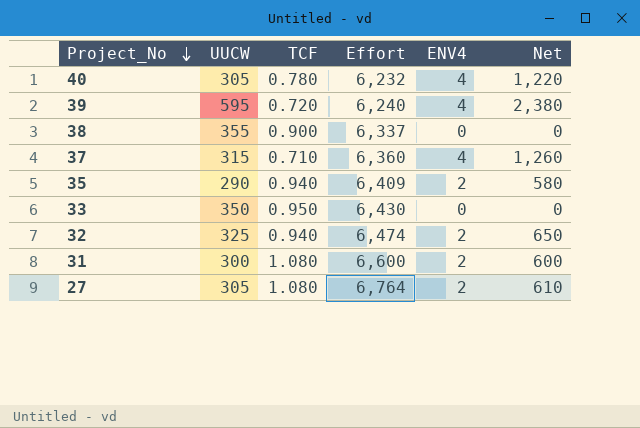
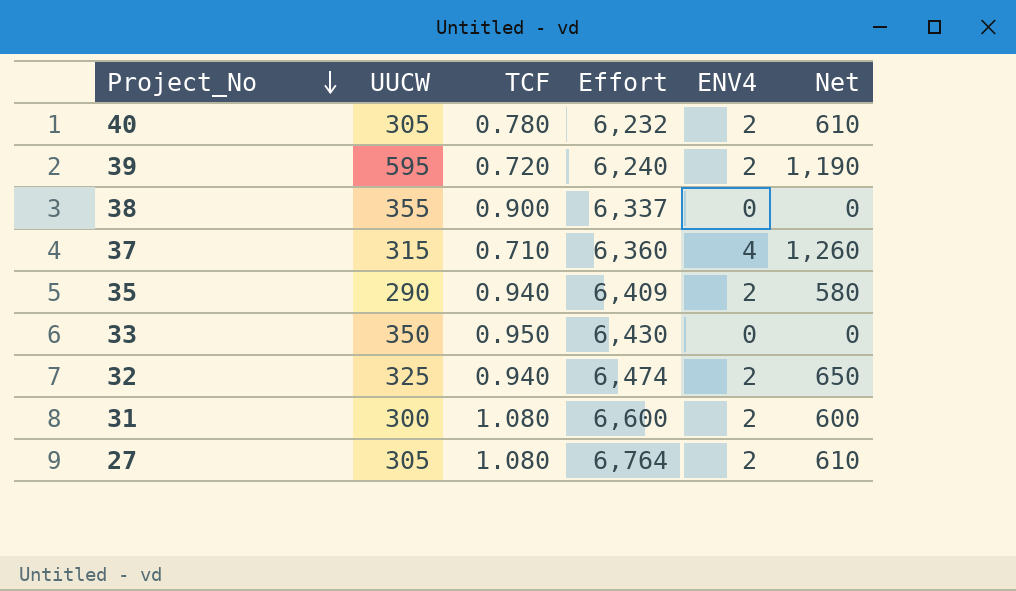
40 | ENV4: 4 -> 2
40 | Net: 1,220 -> 610
39 | ENV4: 4 -> 2
39 | Net: 2,380 -> 1,190

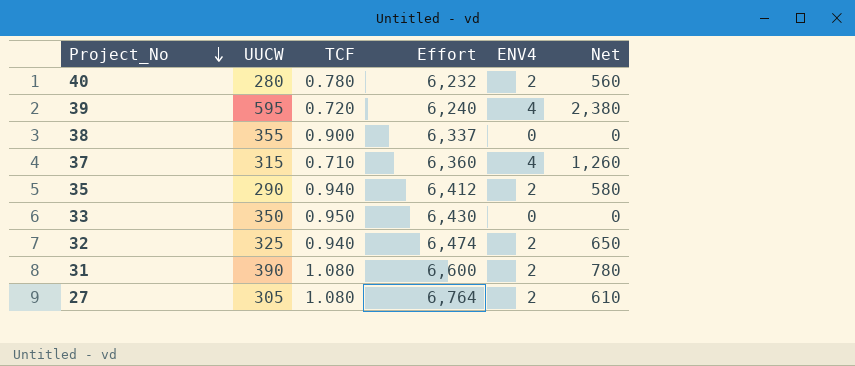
40 | UUCW: 305 -> 280
40 | Net: 610 -> 560
39 | ENV4: 2 -> 4
39 | Net: 1,190 -> 2,380
35 | Effort: 6,409 -> 6,412
31 | UUCW: 300 -> 390
31 | Net: 600 -> 780

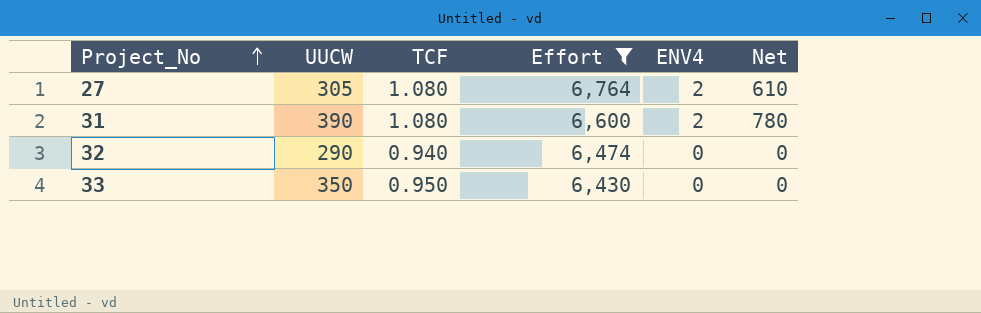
filter: none -> Effort >= 6,430
row order: Project_No descending -> Project_No ascending
32 | UUCW: 325 -> 290
32 | ENV4: 2 -> 0
32 | Net: 650 -> 0

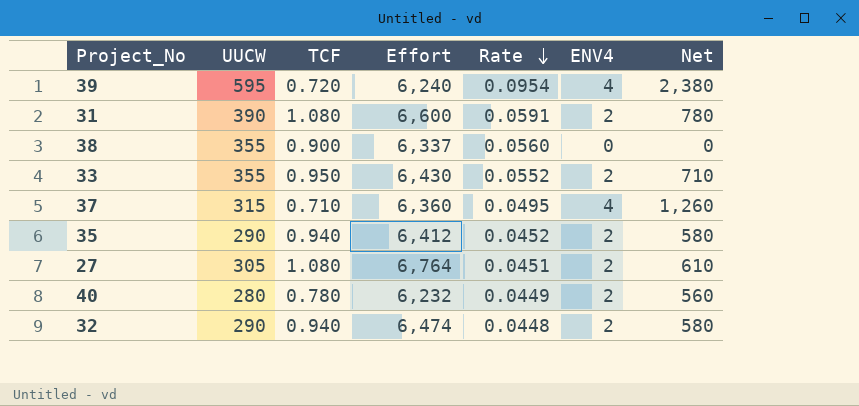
filter: Effort >= 6,430 -> none
row order: Project_No ascending -> Rate descending
column Rate | formula: none -> [UUCW] / [Effort]
33 | UUCW: 350 -> 355
33 | ENV4: 0 -> 2
33 | Net: 0 -> 710
32 | ENV4: 0 -> 2
32 | Net: 0 -> 580

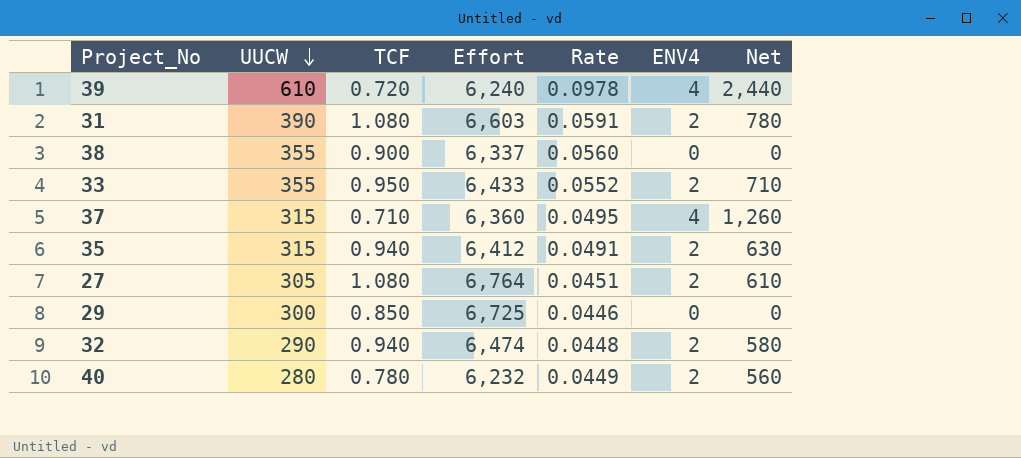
row order: Rate descending -> UUCW descending
39 | UUCW: 595 -> 610
39 | Rate: 0.0954 -> 0.0978
39 | Net: 2,380 -> 2,440
31 | Effort: 6,600 -> 6,603
33 | Effort: 6,430 -> 6,433
35 | UUCW: 290 -> 315
35 | Rate: 0.0452 -> 0.0491
35 | Net: 580 -> 630
row 29: none -> 300 | 0.850 | 6,725 | 0.0446 | 0 | 0

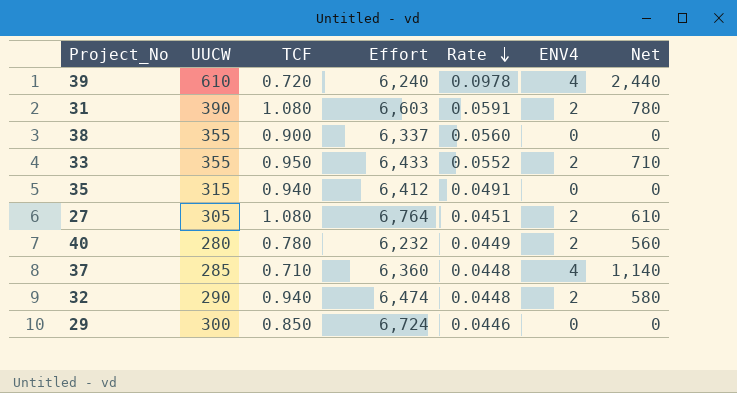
row order: UUCW descending -> Rate descending
35 | ENV4: 2 -> 0
35 | Net: 630 -> 0
37 | UUCW: 315 -> 285
37 | Rate: 0.0495 -> 0.0448
37 | Net: 1,260 -> 1,140
29 | Effort: 6,725 -> 6,724

